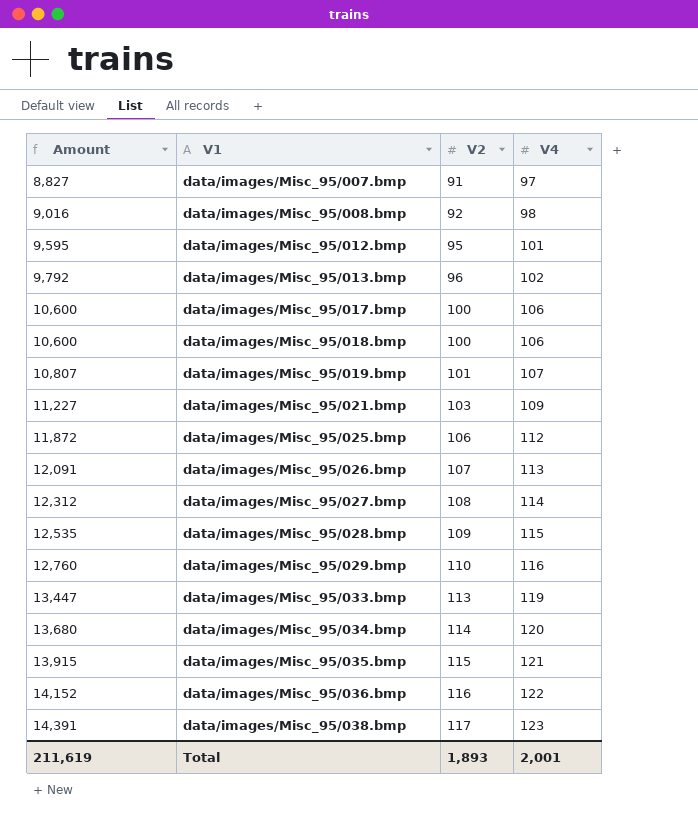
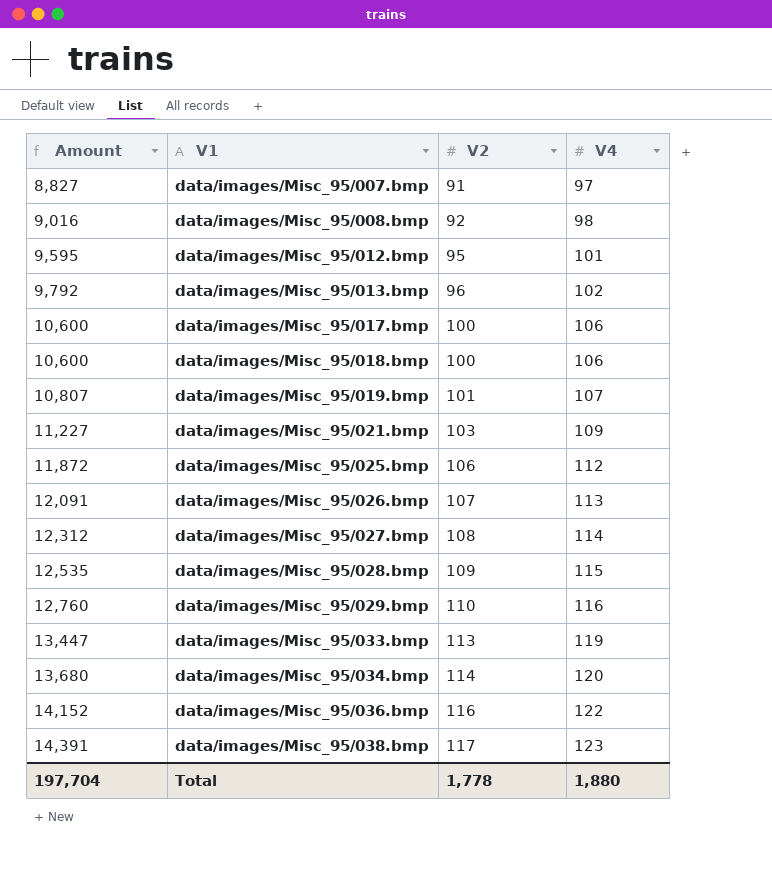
row data/images/Misc_95/035.bmp: 13,915 | 115 | 121 -> none
Total | Amount: 211,619 -> 197,704
Total | V2: 1,893 -> 1,778
Total | V4: 2,001 -> 1,880

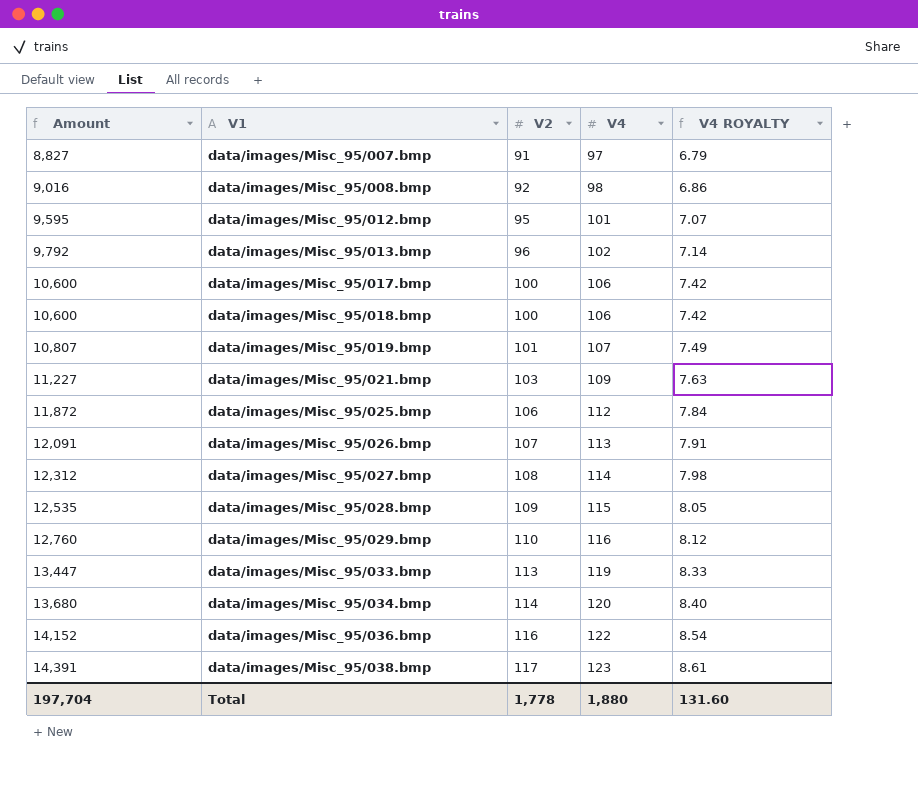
column V4 ROYALTY | formula: none -> [V4] * 0.07

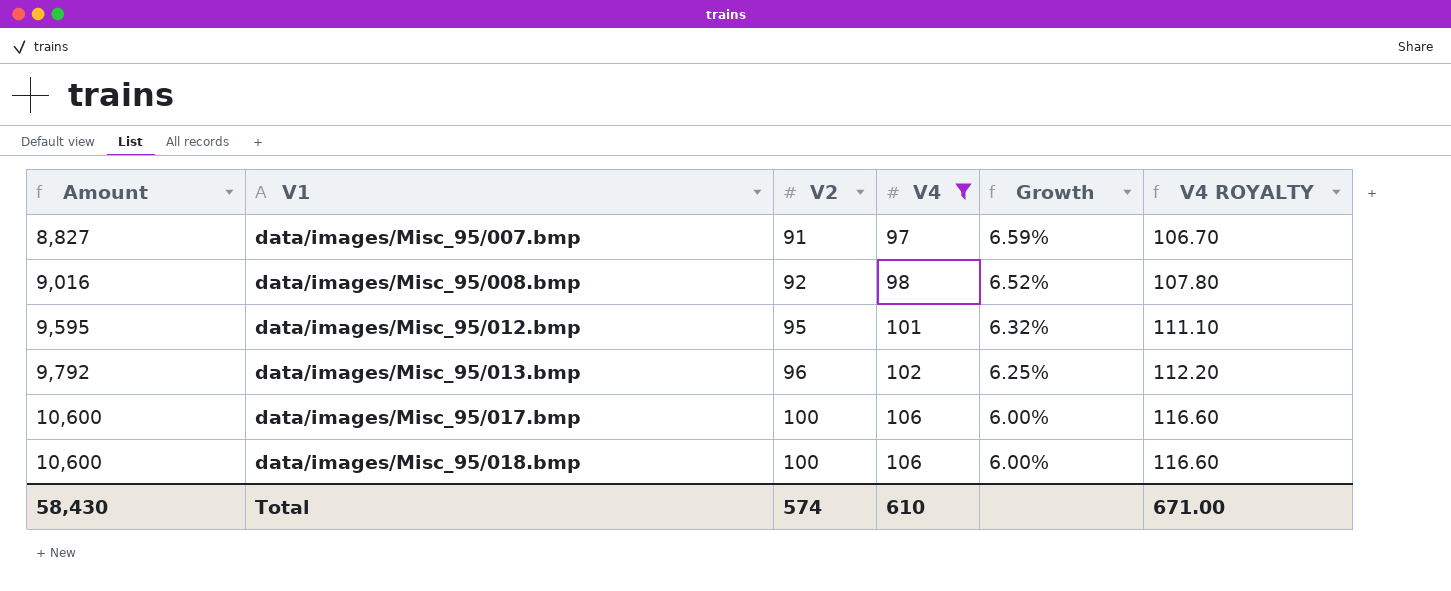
filter: none -> V4 <= 106
column Growth | formula: none -> ([V4] - [V2]) / [V2]
column V4 ROYALTY | formula: [V4] * 0.07 -> [V4] * 1.1
Total | Amount: 197,704 -> 58,430
Total | V2: 1,778 -> 574
Total | V4: 1,880 -> 610
Total | V4 ROYALTY: 131.60 -> 671.00

